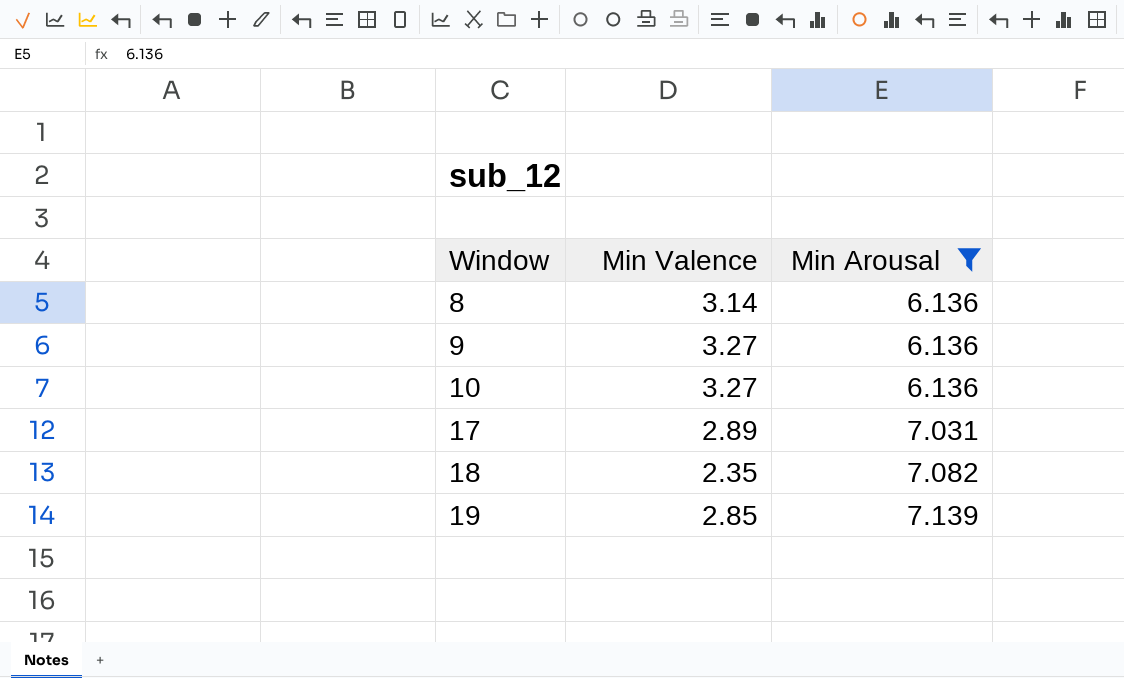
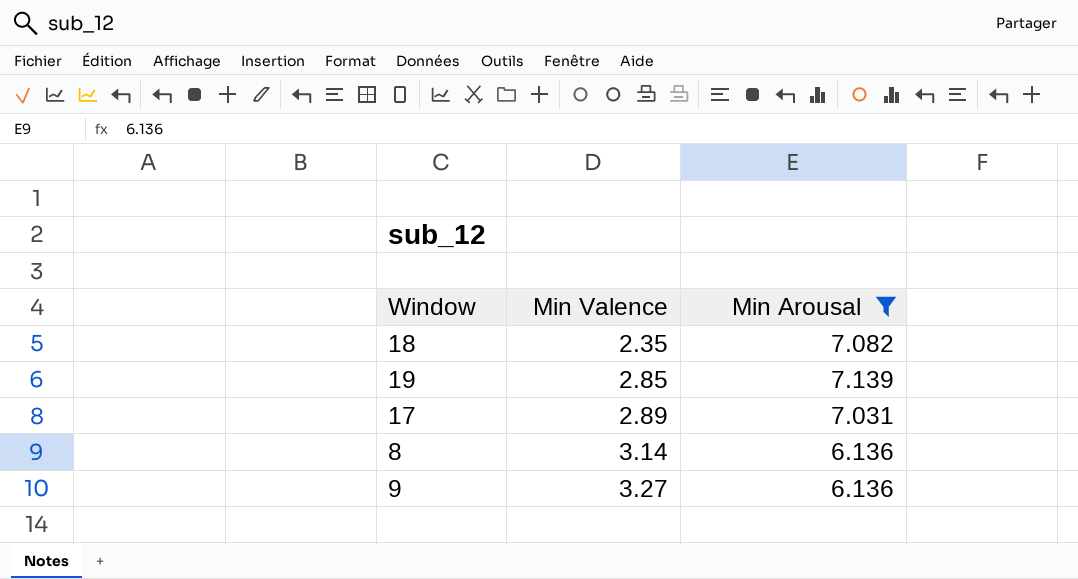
row order: Window ascending -> Min Valence ascending
row 10: 3.27 | 6.136 -> none

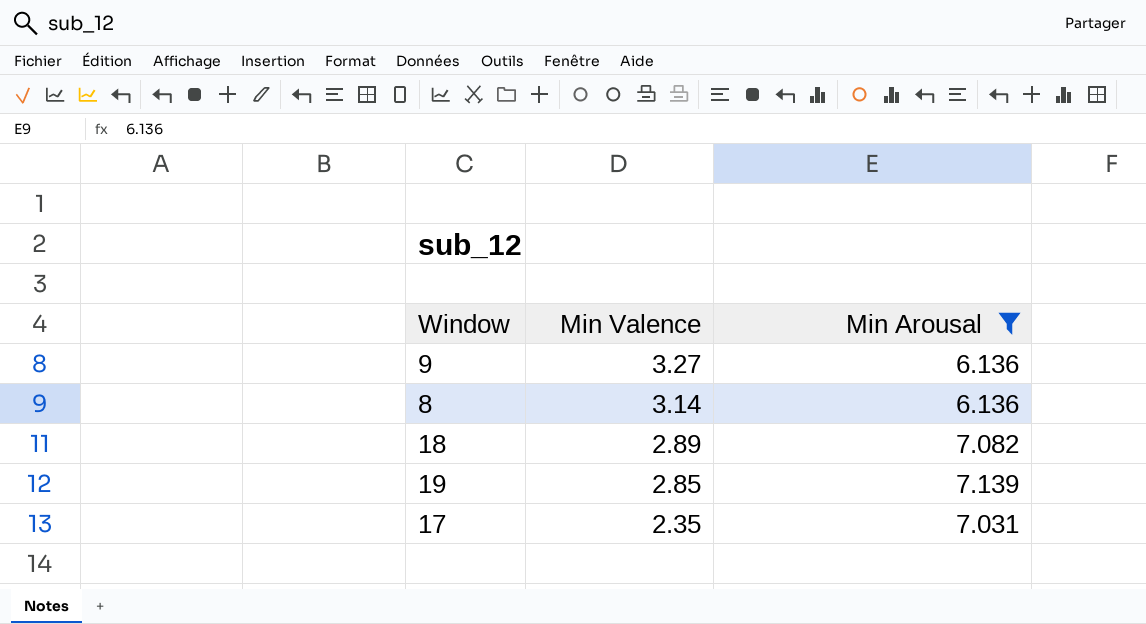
row order: Min Valence ascending -> Min Valence descending
18 | Min Valence: 2.35 -> 2.89
17 | Min Valence: 2.89 -> 2.35

